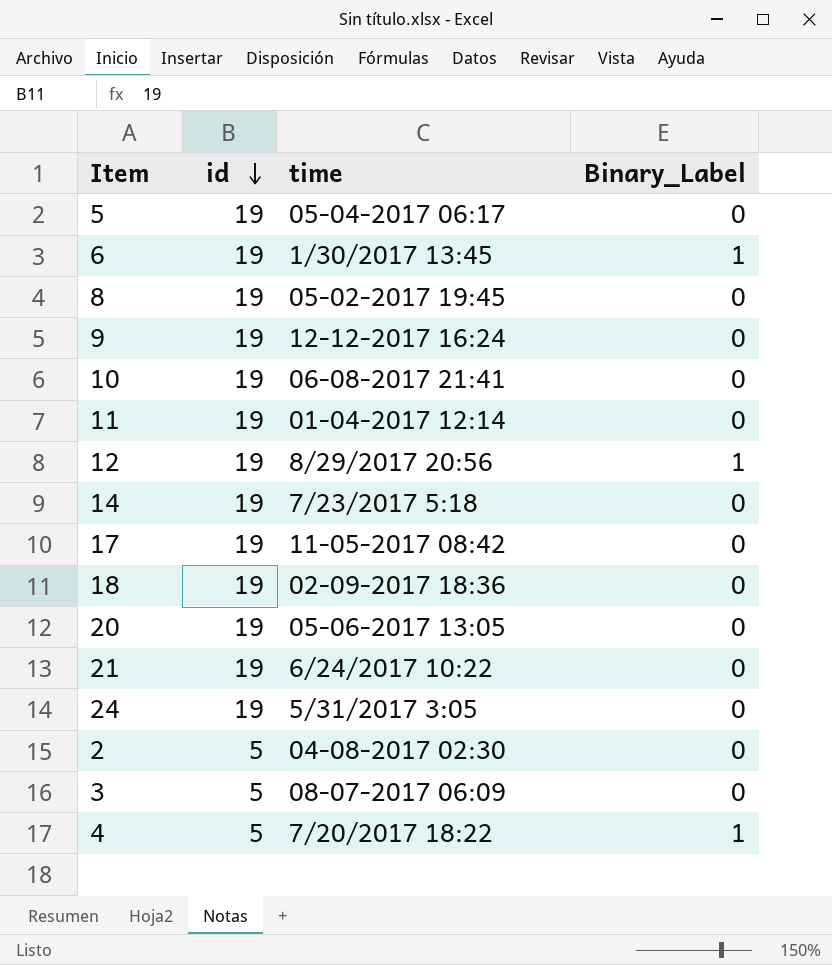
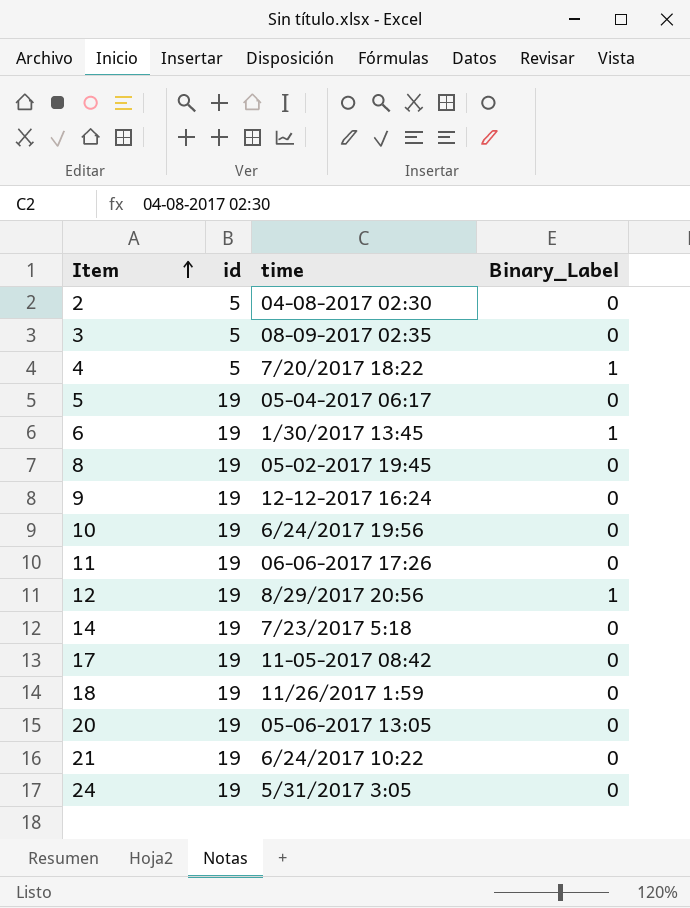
row order: id descending -> Item ascending
3 | time: 08-07-2017 06:09 -> 08-09-2017 02:35
10 | time: 06-08-2017 21:41 -> 6/24/2017 19:56
11 | time: 01-04-2017 12:14 -> 06-06-2017 17:26
18 | time: 02-09-2017 18:36 -> 11/26/2017 1:59

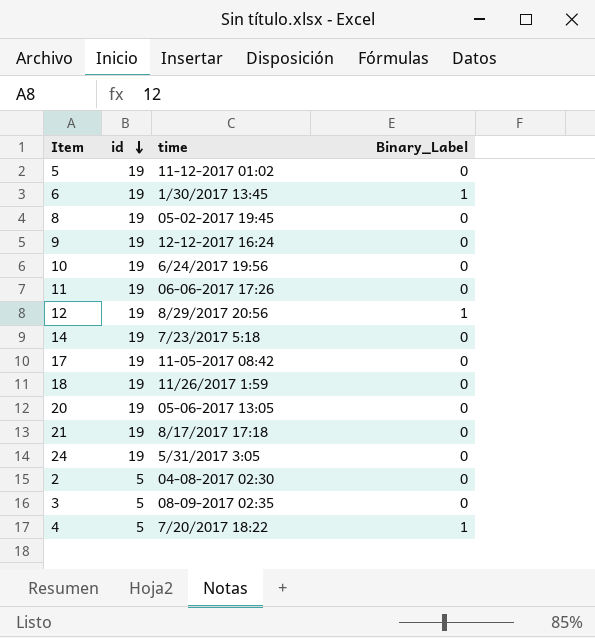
row order: Item ascending -> id descending
5 | time: 05-04-2017 06:17 -> 11-12-2017 01:02
21 | time: 6/24/2017 10:22 -> 8/17/2017 17:18

